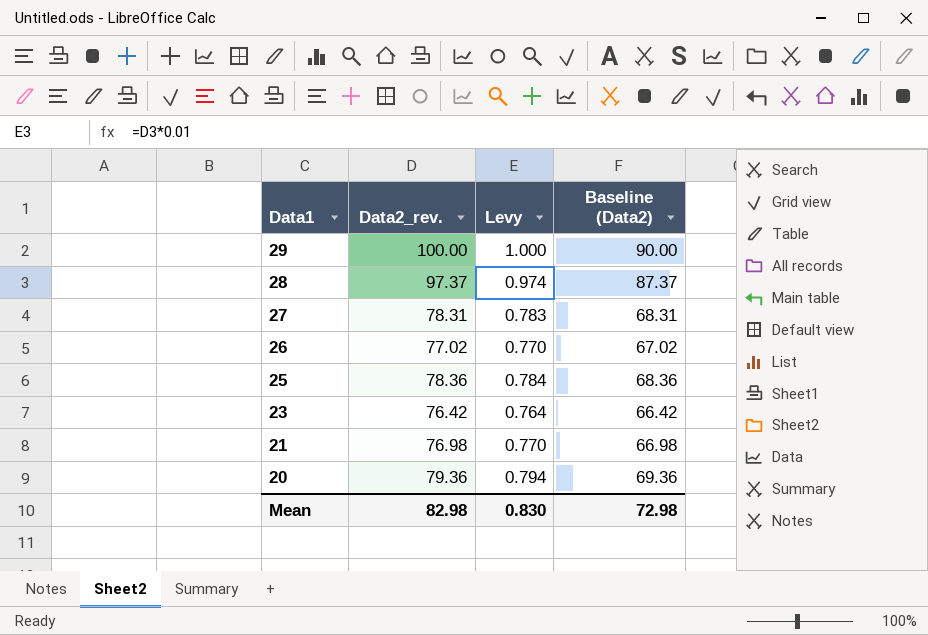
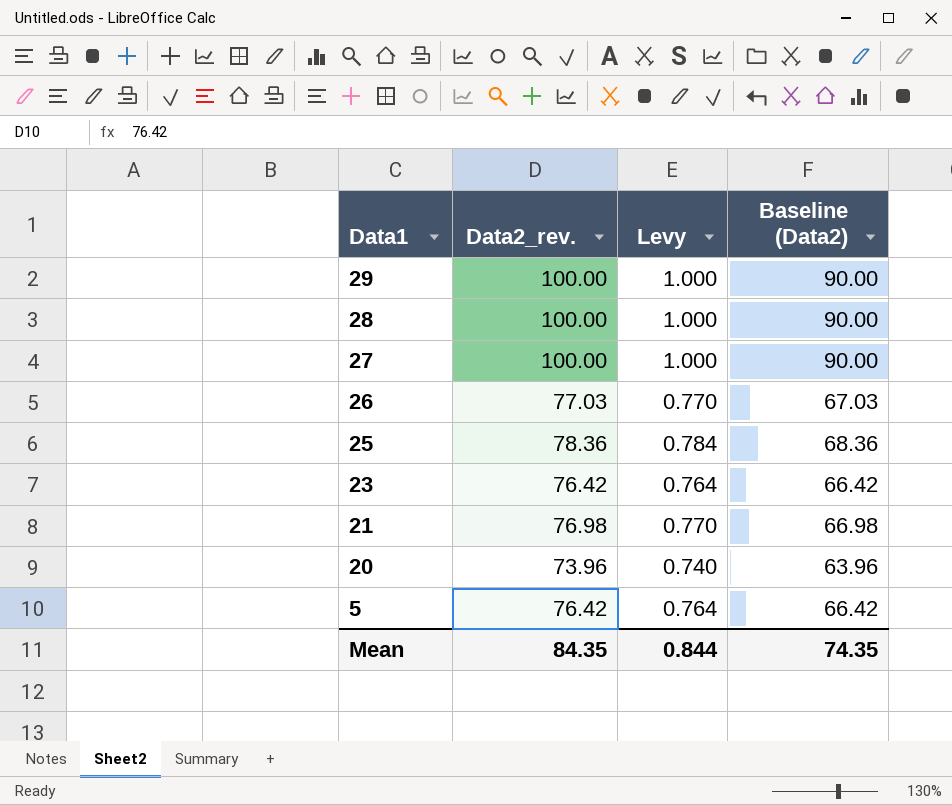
28 | Data2_rev.: 97.37 -> 100.00
28 | Levy: 0.974 -> 1.000
28 | Baseline (Data2): 87.37 -> 90.00
27 | Data2_rev.: 78.31 -> 100.00
27 | Levy: 0.783 -> 1.000
27 | Baseline (Data2): 68.31 -> 90.00
26 | Data2_rev.: 77.02 -> 77.03
26 | Baseline (Data2): 67.02 -> 67.03
20 | Data2_rev.: 79.36 -> 73.96
20 | Levy: 0.794 -> 0.740
20 | Baseline (Data2): 69.36 -> 63.96
row 5: none -> 76.42 | 0.764 | 66.42
Mean | Data2_rev.: 82.98 -> 84.35
Mean | Levy: 0.830 -> 0.844
Mean | Baseline (Data2): 72.98 -> 74.35

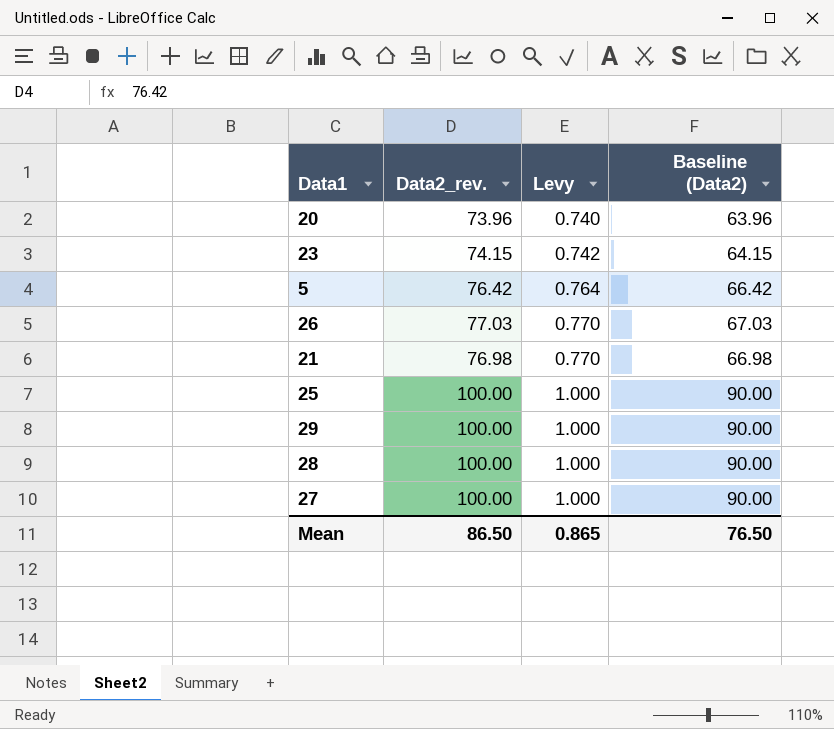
row order: Data1 descending -> Levy ascending
23 | Data2_rev.: 76.42 -> 74.15
23 | Levy: 0.764 -> 0.742
23 | Baseline (Data2): 66.42 -> 64.15
25 | Data2_rev.: 78.36 -> 100.00
25 | Levy: 0.784 -> 1.000
25 | Baseline (Data2): 68.36 -> 90.00
Mean | Data2_rev.: 84.35 -> 86.50
Mean | Levy: 0.844 -> 0.865
Mean | Baseline (Data2): 74.35 -> 76.50

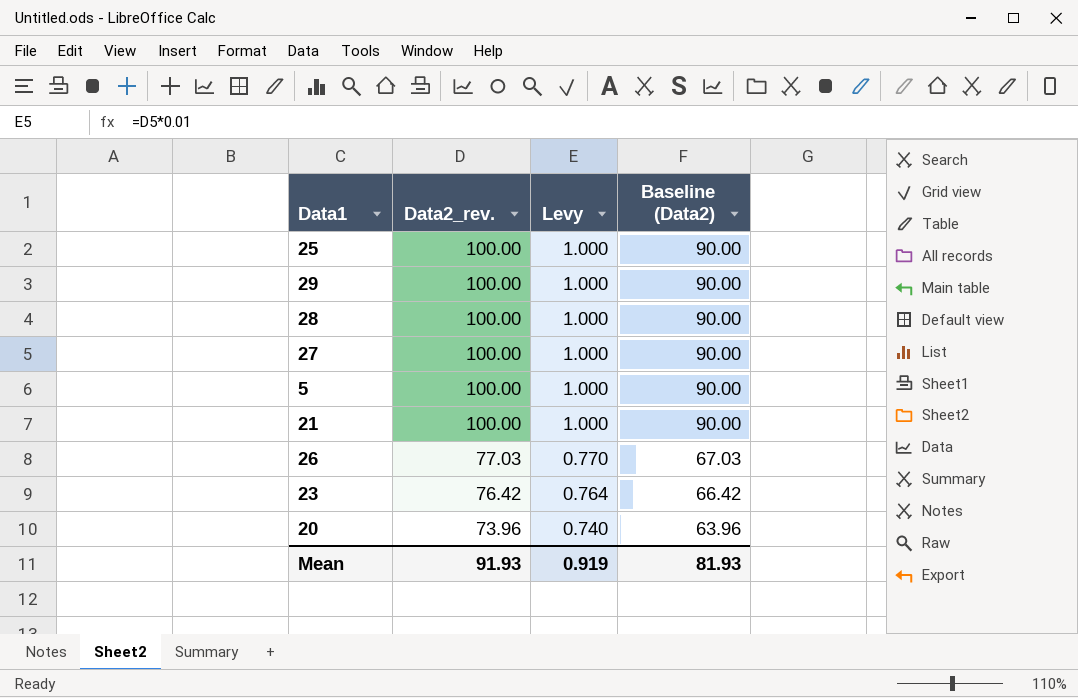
row order: Levy ascending -> Data2_rev. descending
5 | Data2_rev.: 76.42 -> 100.00
5 | Levy: 0.764 -> 1.000
5 | Baseline (Data2): 66.42 -> 90.00
21 | Data2_rev.: 76.98 -> 100.00
21 | Levy: 0.770 -> 1.000
21 | Baseline (Data2): 66.98 -> 90.00
23 | Data2_rev.: 74.15 -> 76.42
23 | Levy: 0.742 -> 0.764
23 | Baseline (Data2): 64.15 -> 66.42
Mean | Data2_rev.: 86.50 -> 91.93
Mean | Levy: 0.865 -> 0.919
Mean | Baseline (Data2): 76.50 -> 81.93

